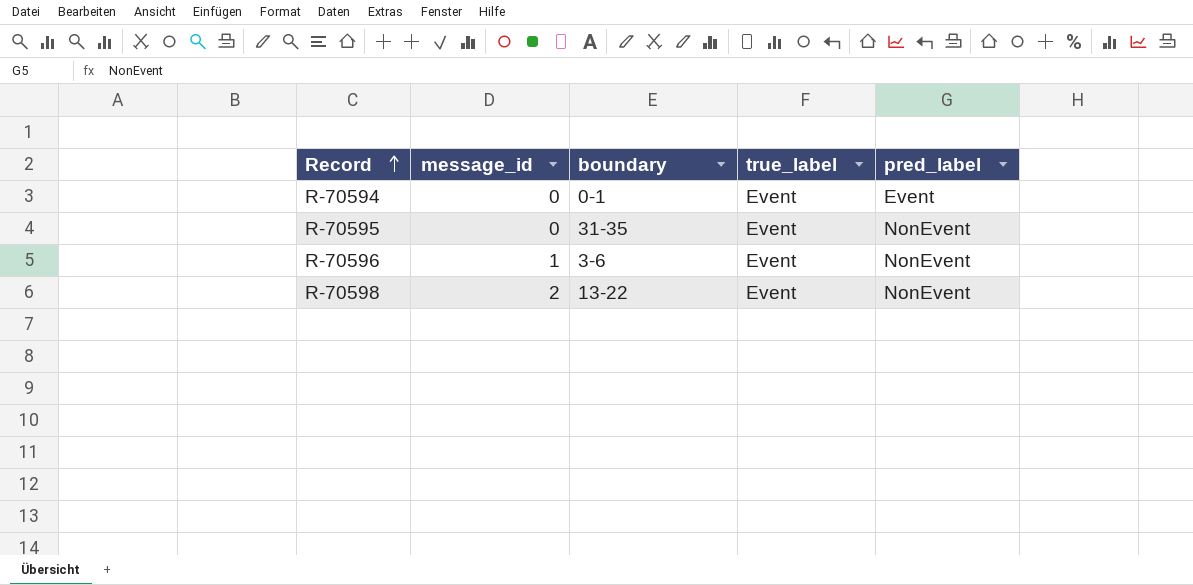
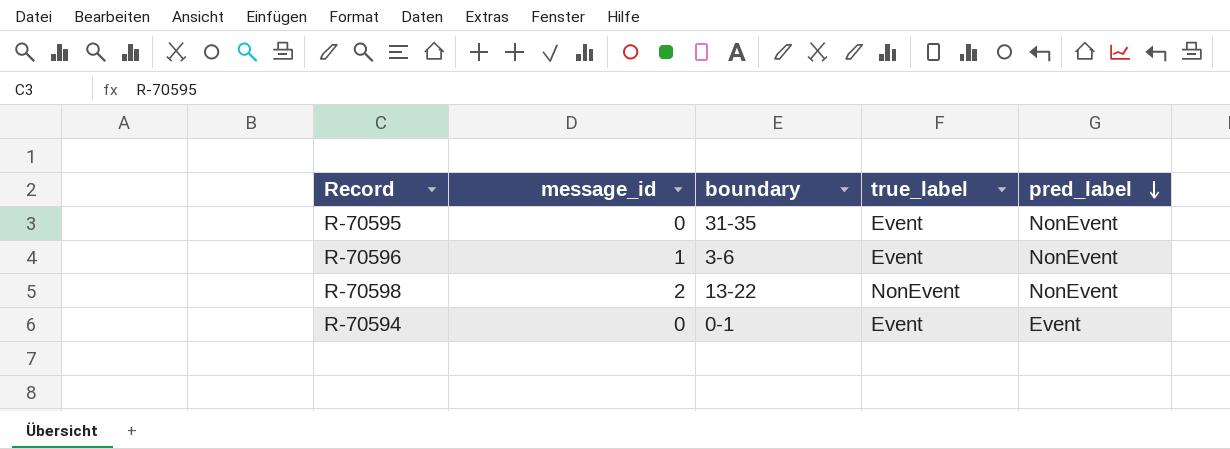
row order: Record ascending -> pred_label descending
R-70598 | true_label: Event -> NonEvent

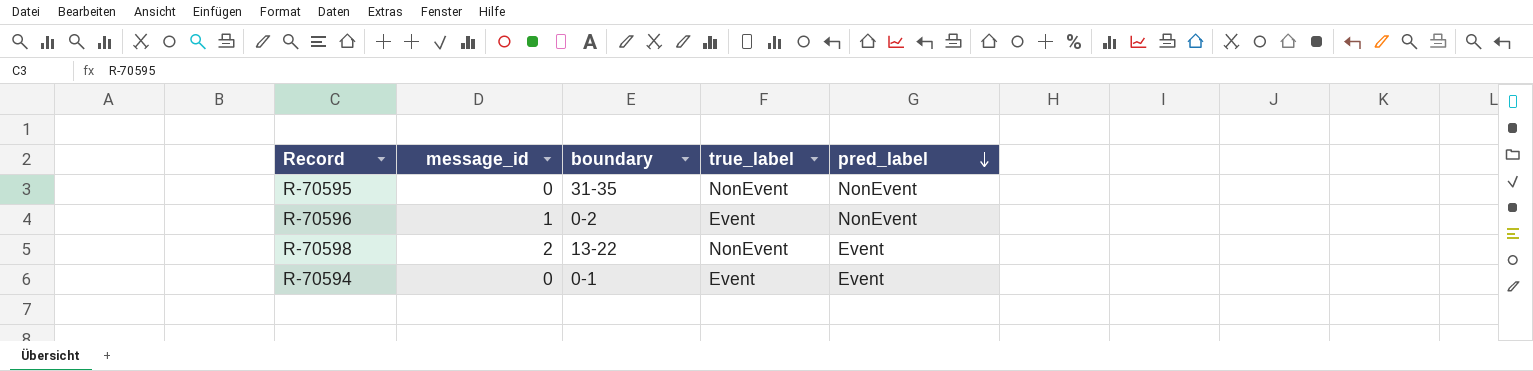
R-70595 | true_label: Event -> NonEvent
R-70596 | boundary: 3-6 -> 0-2
R-70598 | pred_label: NonEvent -> Event

